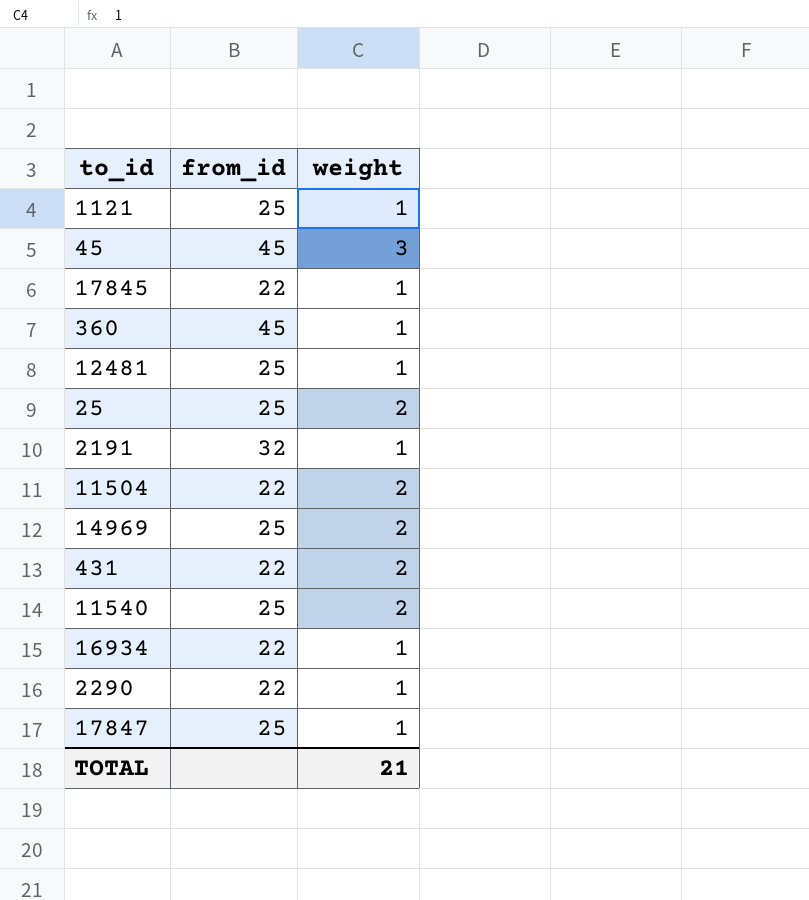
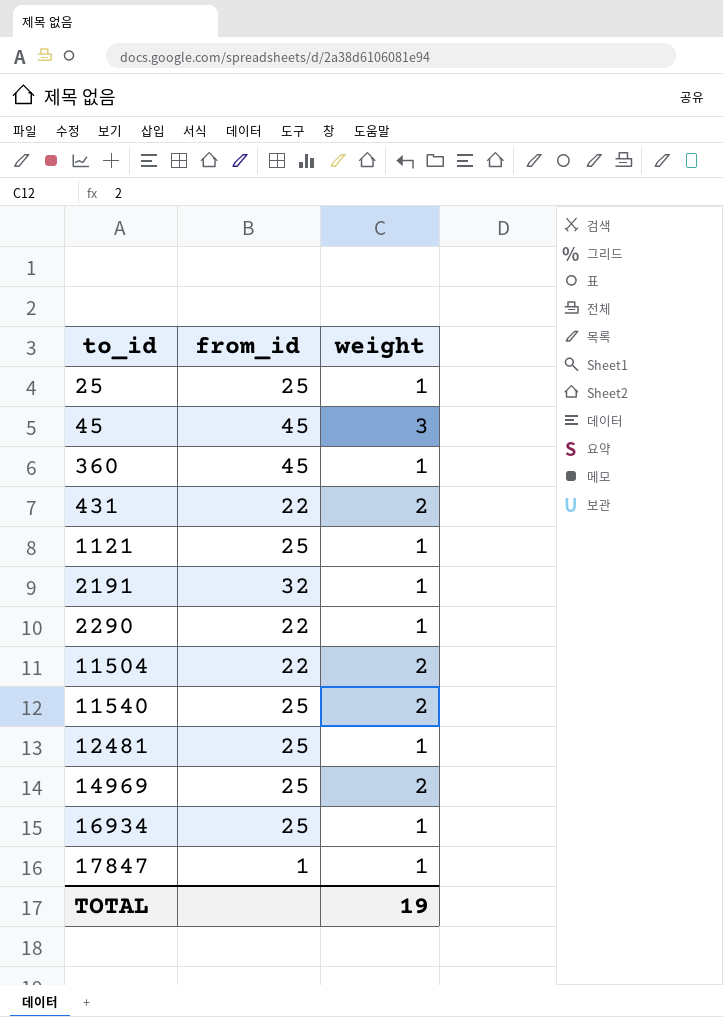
row order: none -> to_id ascending
row 17845: 22 | 1 -> none
25 | weight: 2 -> 1
16934 | from_id: 22 -> 25
17847 | from_id: 25 -> 1
TOTAL | weight: 21 -> 19

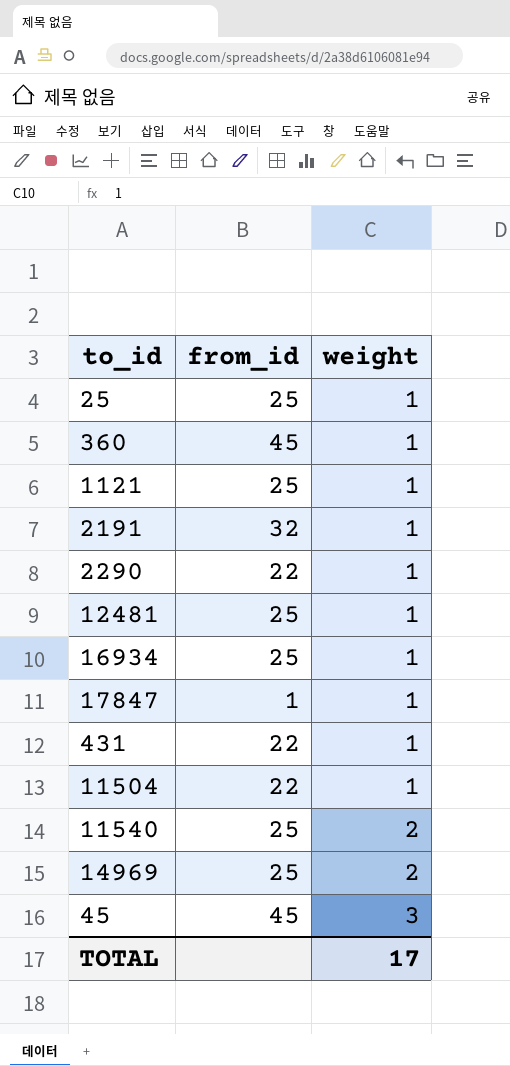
row order: to_id ascending -> weight ascending
431 | weight: 2 -> 1
11504 | weight: 2 -> 1
TOTAL | weight: 19 -> 17

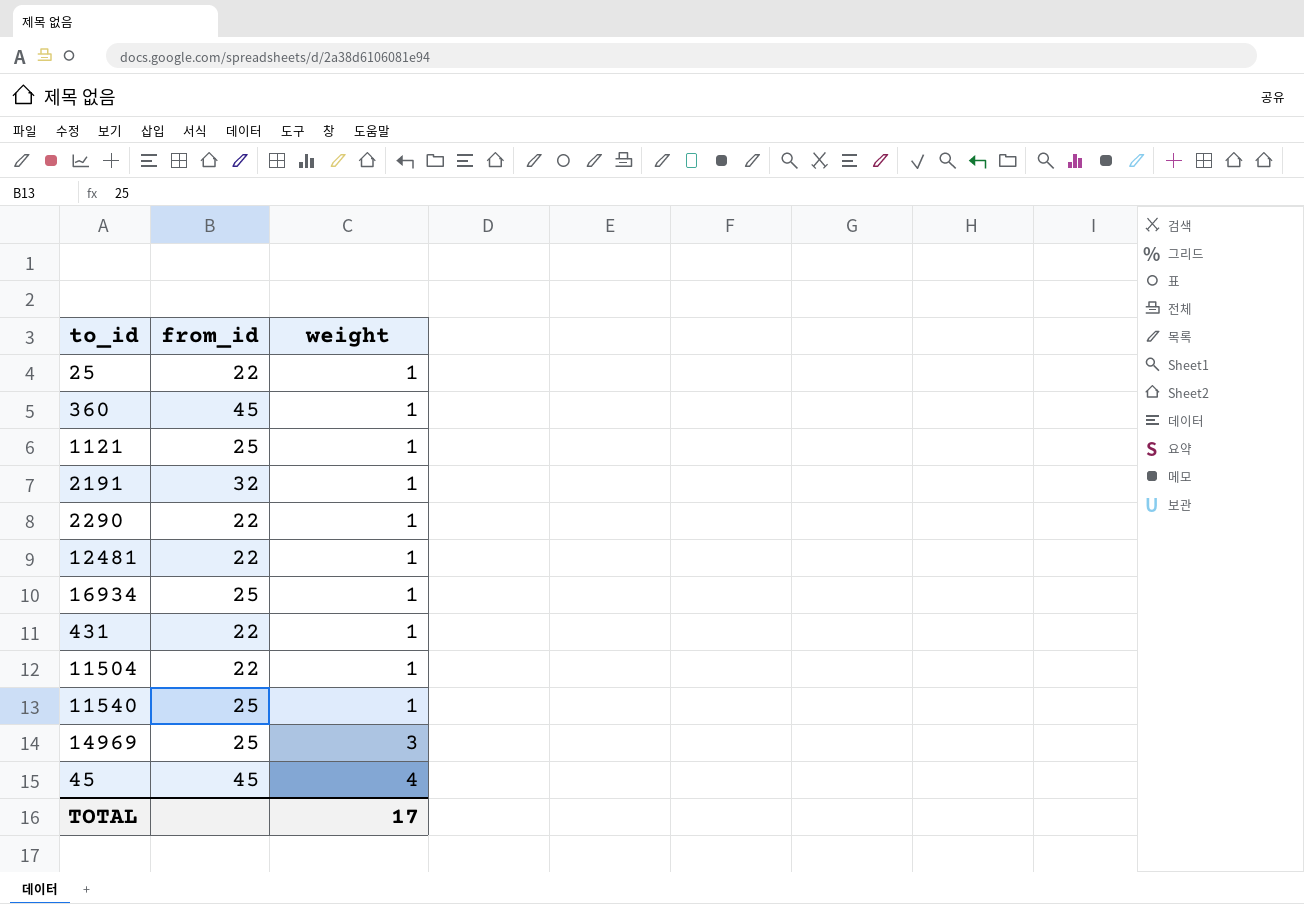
row 17847: 1 | 1 -> none
25 | from_id: 25 -> 22
12481 | from_id: 25 -> 22
11540 | weight: 2 -> 1
14969 | weight: 2 -> 3
45 | weight: 3 -> 4

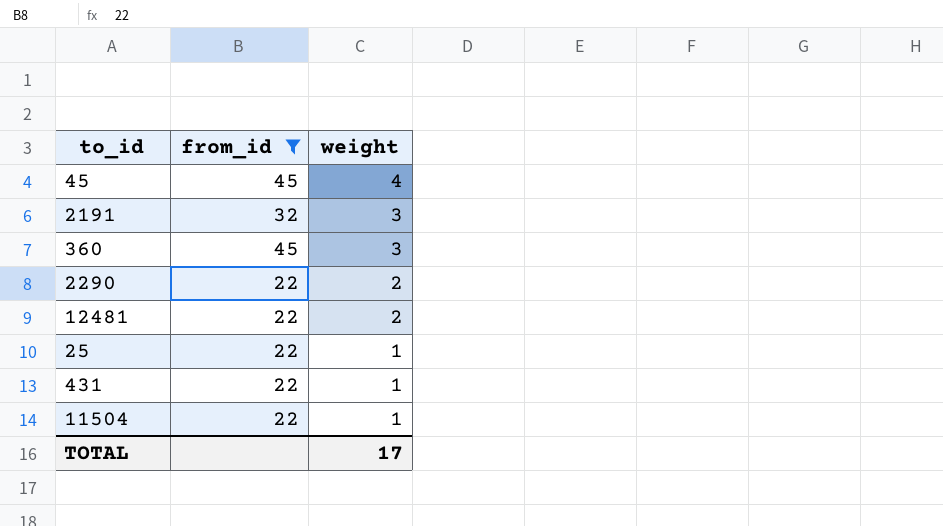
filter: none -> from_id != 25
row order: weight ascending -> weight descending
2191 | weight: 1 -> 3
360 | weight: 1 -> 3
2290 | weight: 1 -> 2
12481 | weight: 1 -> 2

